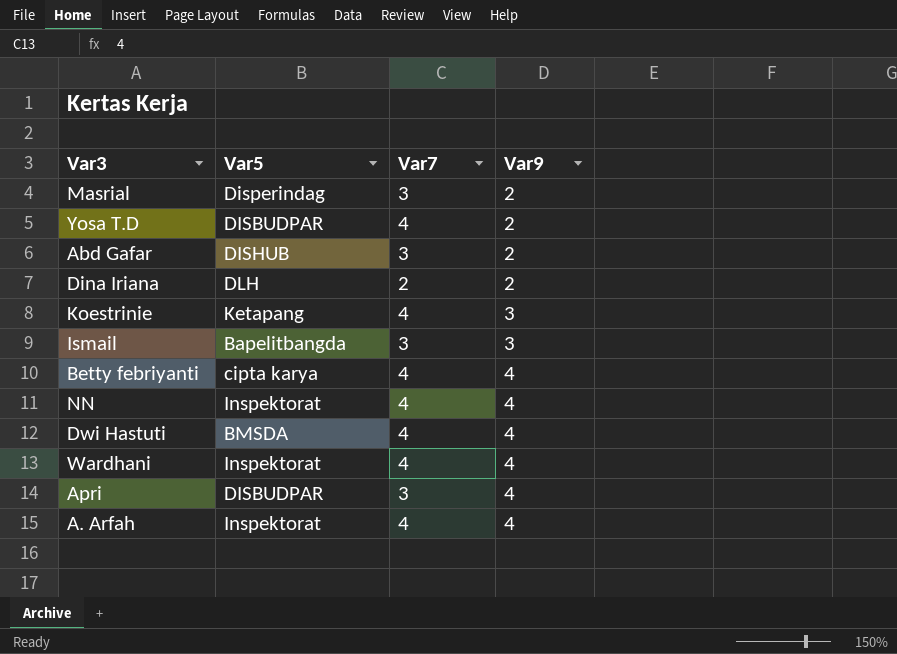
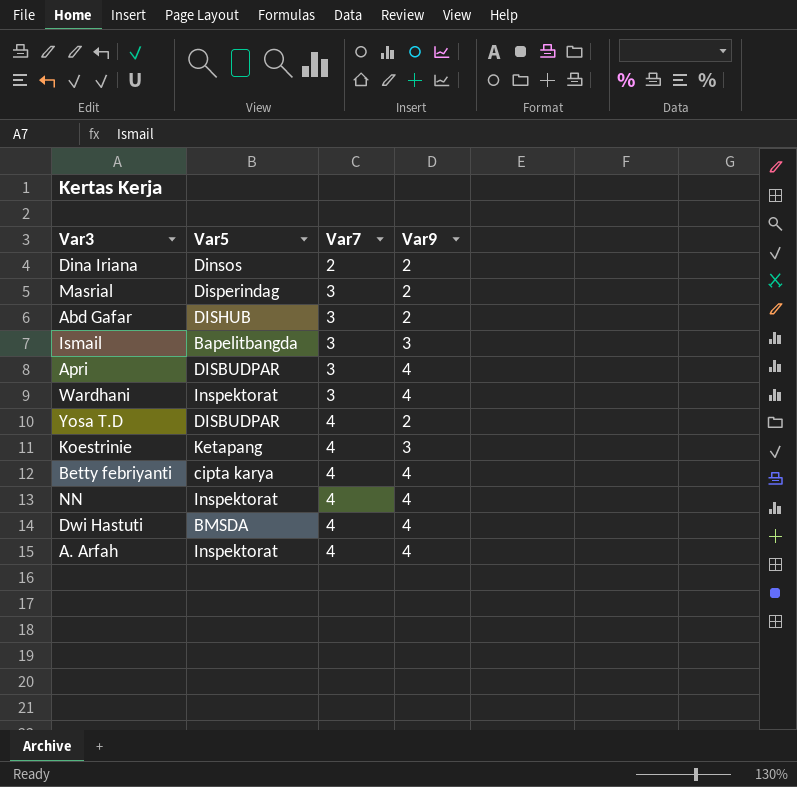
row order: Var9 ascending -> Var7 ascending
Dina Iriana | Var5: DLH -> Dinsos
Wardhani | Var7: 4 -> 3

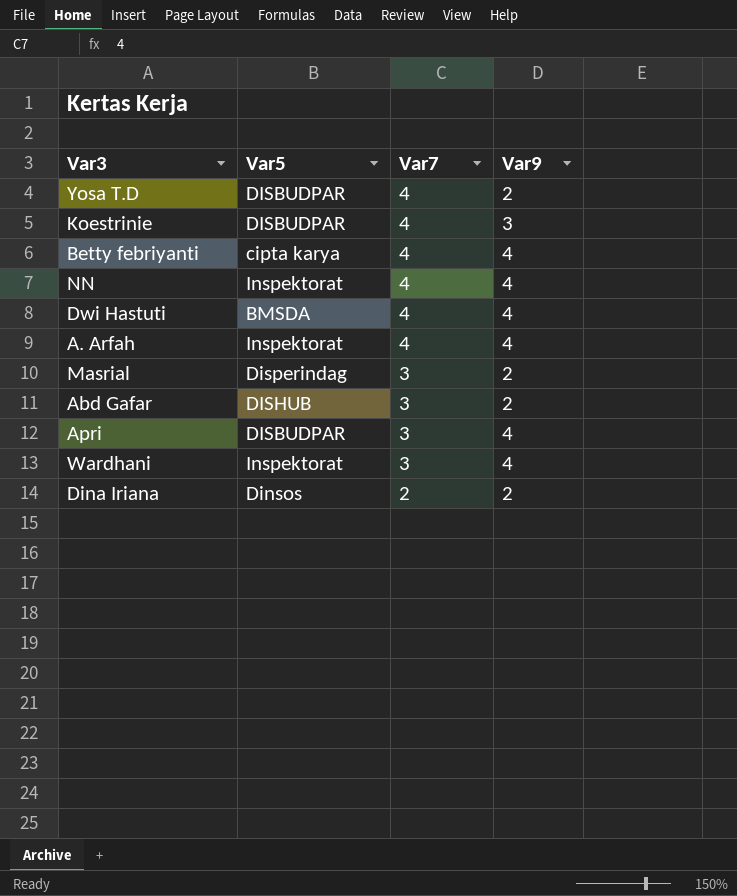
row order: Var7 ascending -> Var7 descending
row Ismail: Bapelitbangda | 3 | 3 -> none
Koestrinie | Var5: Ketapang -> DISBUDPAR

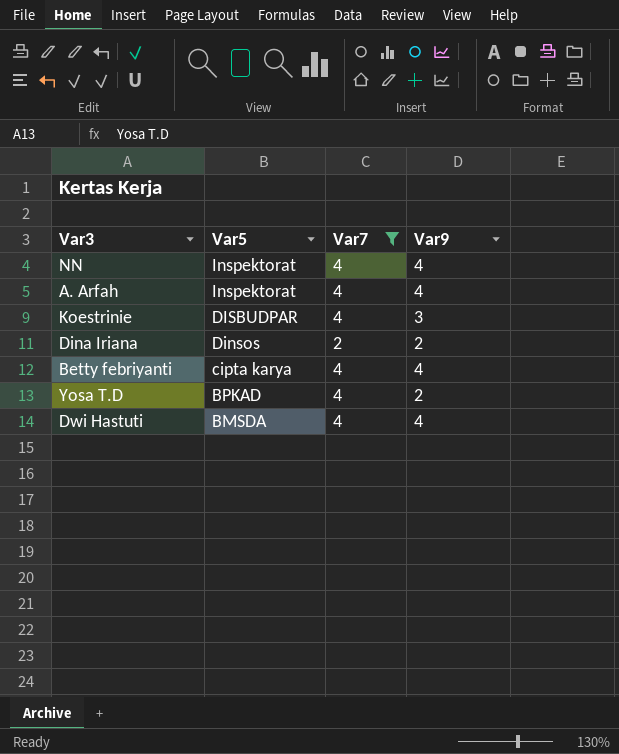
filter: none -> Var7 != 3
row order: Var7 descending -> Var5 descending
Yosa T.D | Var5: DISBUDPAR -> BPKAD

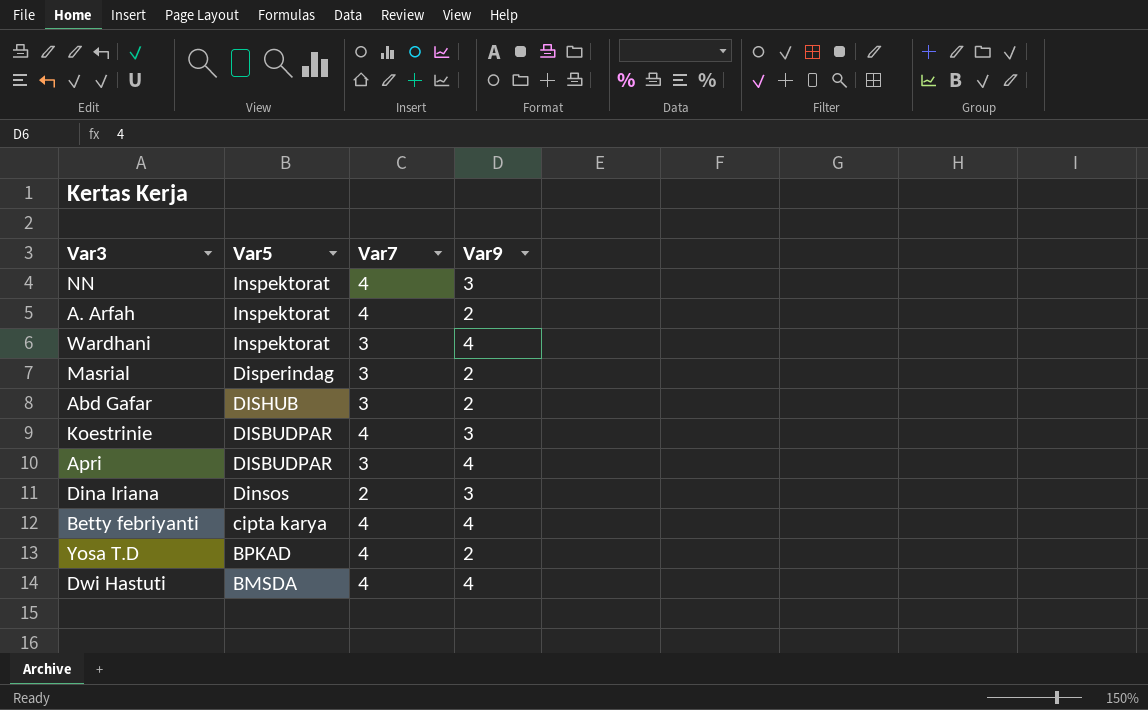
filter: Var7 != 3 -> none
NN | Var9: 4 -> 3
A. Arfah | Var9: 4 -> 2
Dina Iriana | Var9: 2 -> 3

